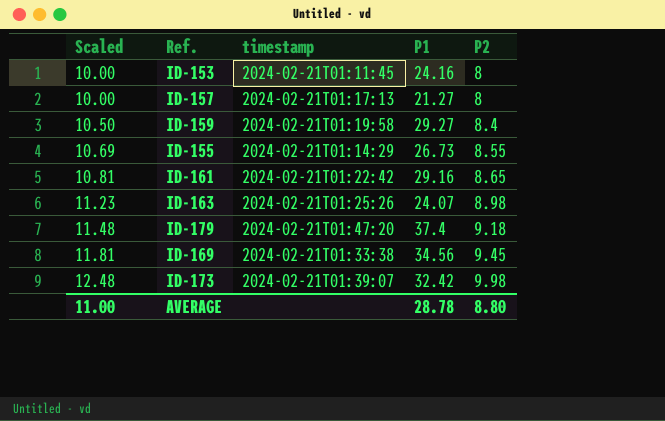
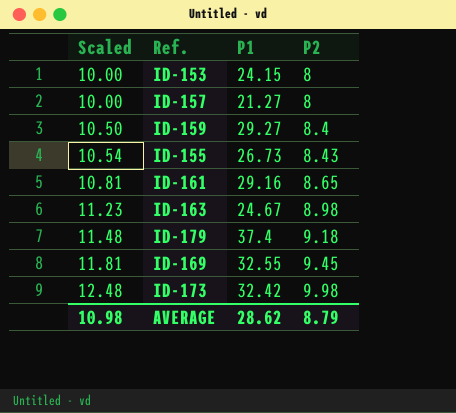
column timestamp | position: 3 -> none
ID-153 | P1: 24.16 -> 24.15
ID-155 | Scaled: 10.69 -> 10.54
ID-155 | P2: 8.55 -> 8.43
ID-163 | P1: 24.07 -> 24.67
ID-169 | P1: 34.56 -> 32.55
AVERAGE | Scaled: 11.00 -> 10.98
AVERAGE | P1: 28.78 -> 28.62
AVERAGE | P2: 8.80 -> 8.79

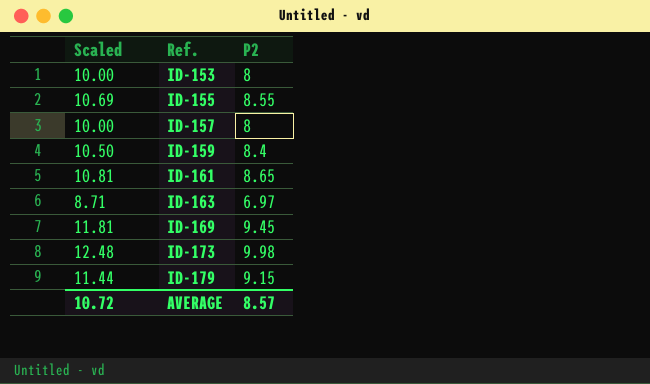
row order: Scaled ascending -> Ref. ascending
column P1 | position: 3 -> none
ID-155 | Scaled: 10.54 -> 10.69
ID-155 | P2: 8.43 -> 8.55
ID-163 | Scaled: 11.23 -> 8.71
ID-163 | P2: 8.98 -> 6.97
ID-179 | Scaled: 11.48 -> 11.44
ID-179 | P2: 9.18 -> 9.15
AVERAGE | Scaled: 10.98 -> 10.72
AVERAGE | P2: 8.79 -> 8.57

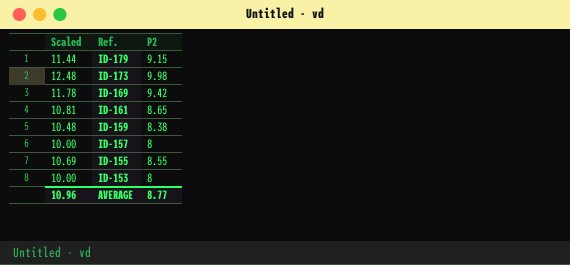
row order: Ref. ascending -> Ref. descending
row ID-163: 8.71 | 6.97 -> none
ID-169 | Scaled: 11.81 -> 11.78
ID-169 | P2: 9.45 -> 9.42
ID-159 | Scaled: 10.50 -> 10.48
ID-159 | P2: 8.4 -> 8.38
AVERAGE | Scaled: 10.72 -> 10.96
AVERAGE | P2: 8.57 -> 8.77

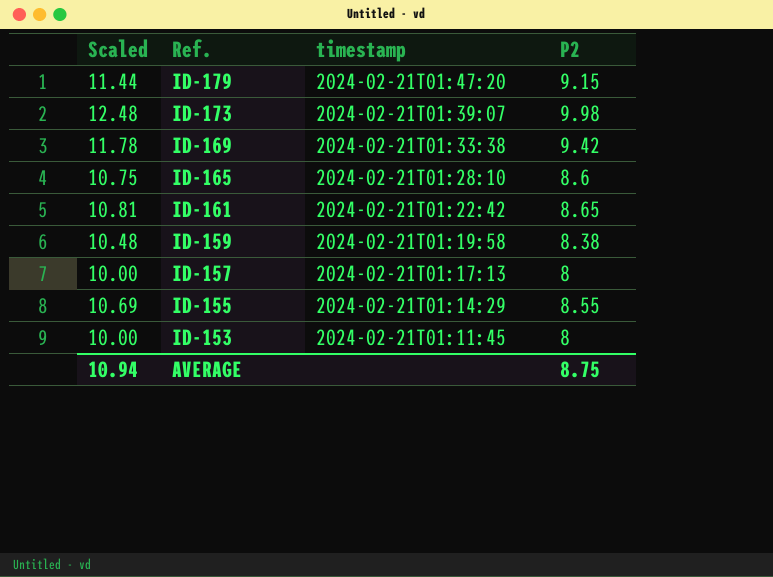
column timestamp | position: none -> 3
row ID-165: none -> 10.75 | 2024-02-21T01:28:10 | 8.6
AVERAGE | Scaled: 10.96 -> 10.94
AVERAGE | P2: 8.77 -> 8.75

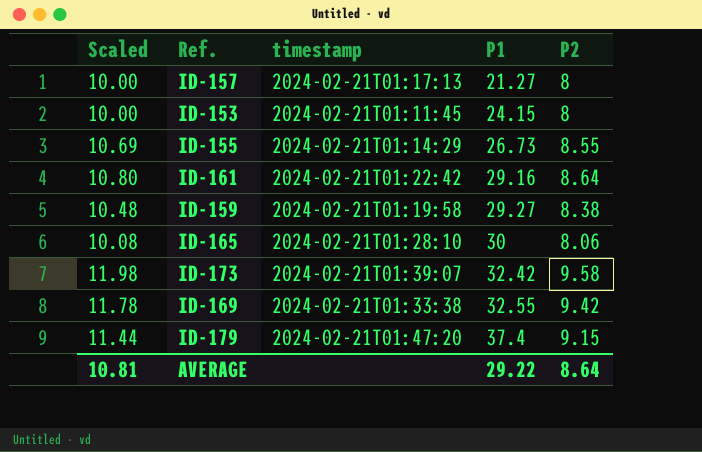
row order: Ref. descending -> P1 ascending
column P1 | position: none -> 4
ID-161 | Scaled: 10.81 -> 10.80
ID-161 | P2: 8.65 -> 8.64
ID-165 | Scaled: 10.75 -> 10.08
ID-165 | P2: 8.6 -> 8.06
ID-173 | Scaled: 12.48 -> 11.98
ID-173 | P2: 9.98 -> 9.58
AVERAGE | Scaled: 10.94 -> 10.81
AVERAGE | P2: 8.75 -> 8.64

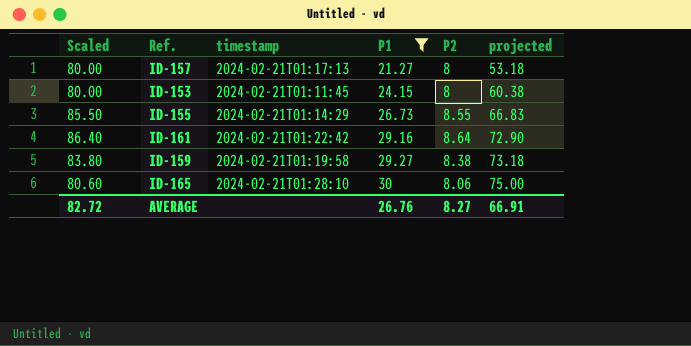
filter: none -> P1 <= 30
column Scaled | formula: [P2] * 1.25 -> [P2] * 10
column projected | formula: none -> [P1] * 2.5
AVERAGE | Scaled: 10.81 -> 82.72
AVERAGE | P1: 29.22 -> 26.76
AVERAGE | P2: 8.64 -> 8.27

